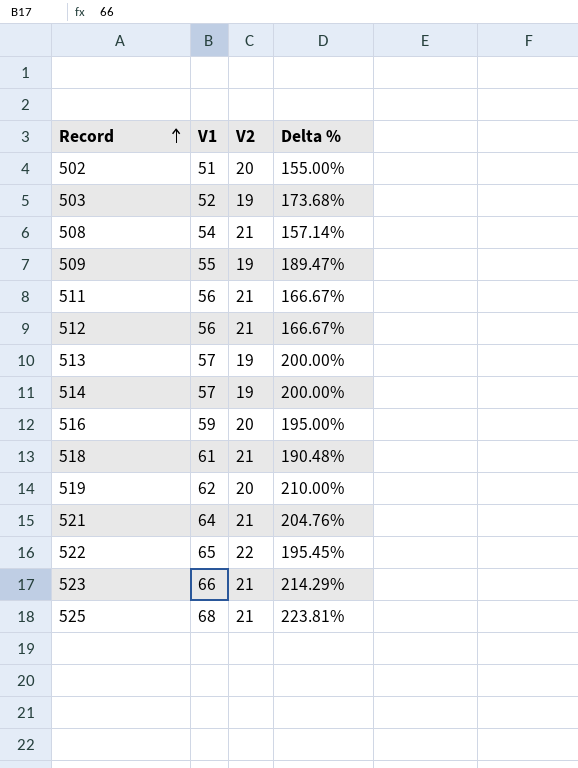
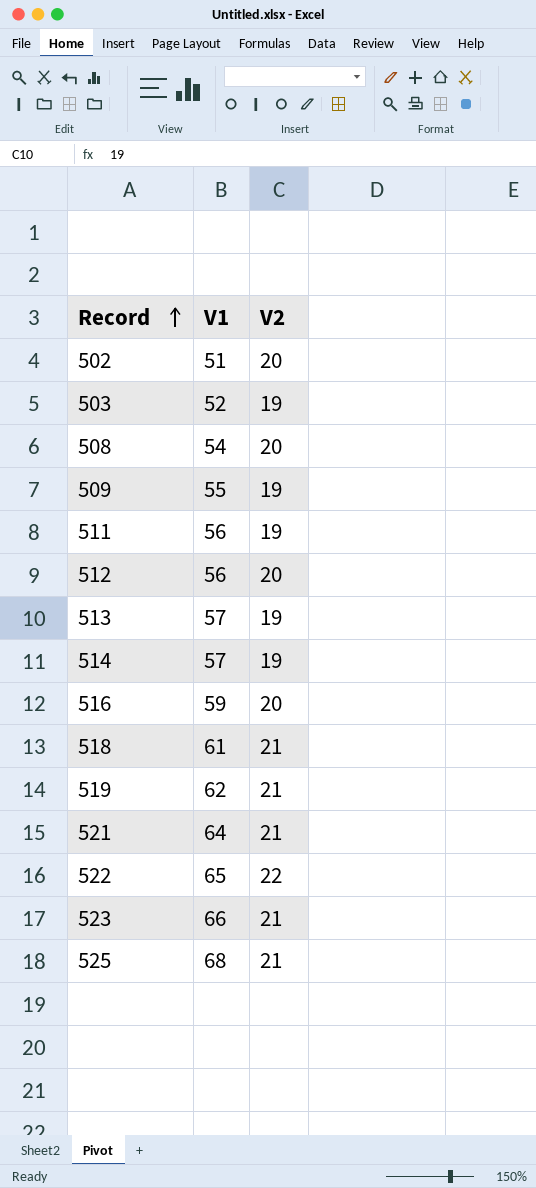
column Delta % | formula: ([V1] - [V2]) / [V2] -> none
508 | V2: 21 -> 20
511 | V2: 21 -> 19
512 | V2: 21 -> 20
519 | V2: 20 -> 21

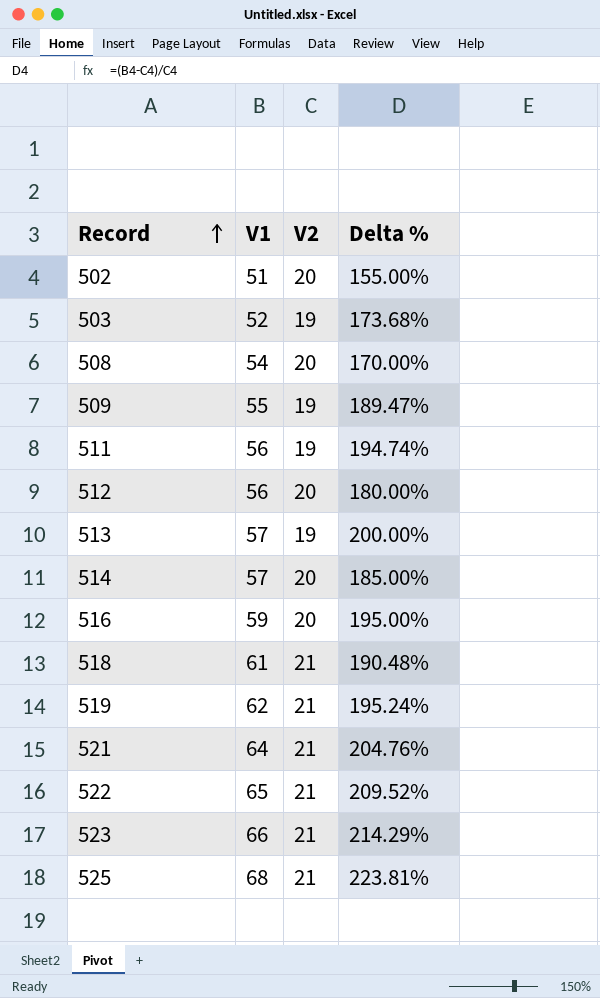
column Delta % | formula: none -> ([V1] - [V2]) / [V2]
514 | V2: 19 -> 20
522 | V2: 22 -> 21

